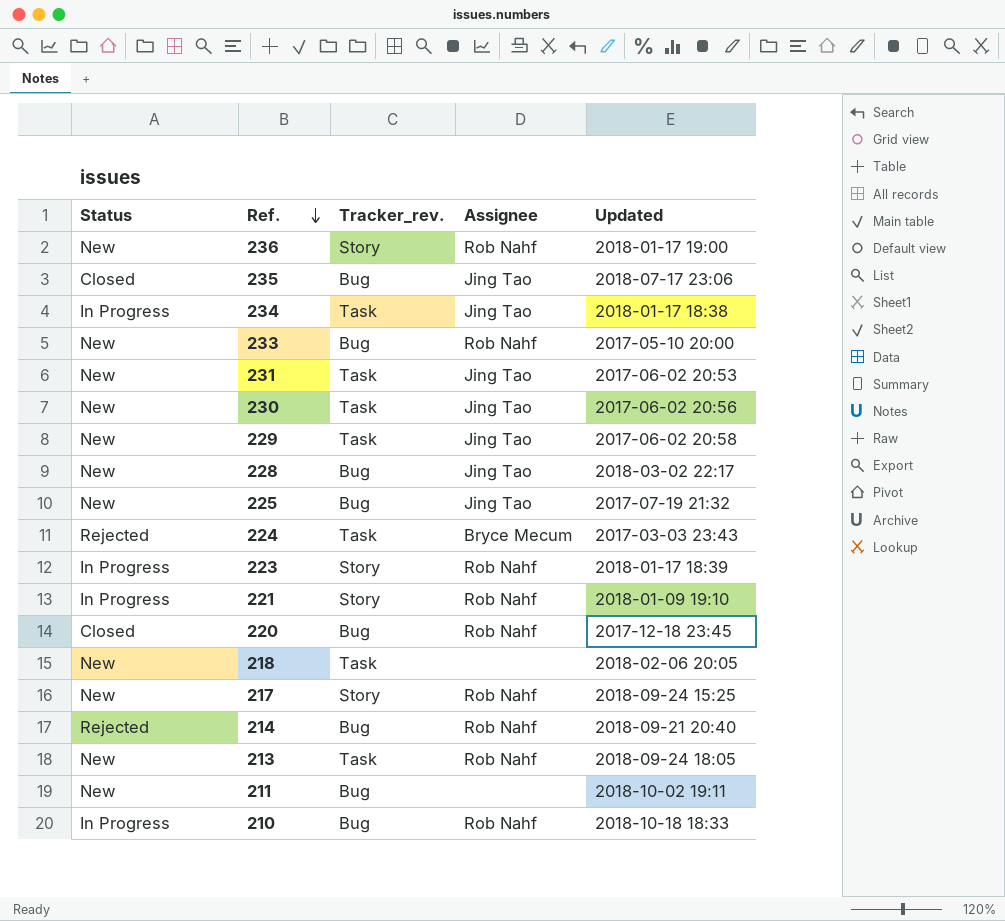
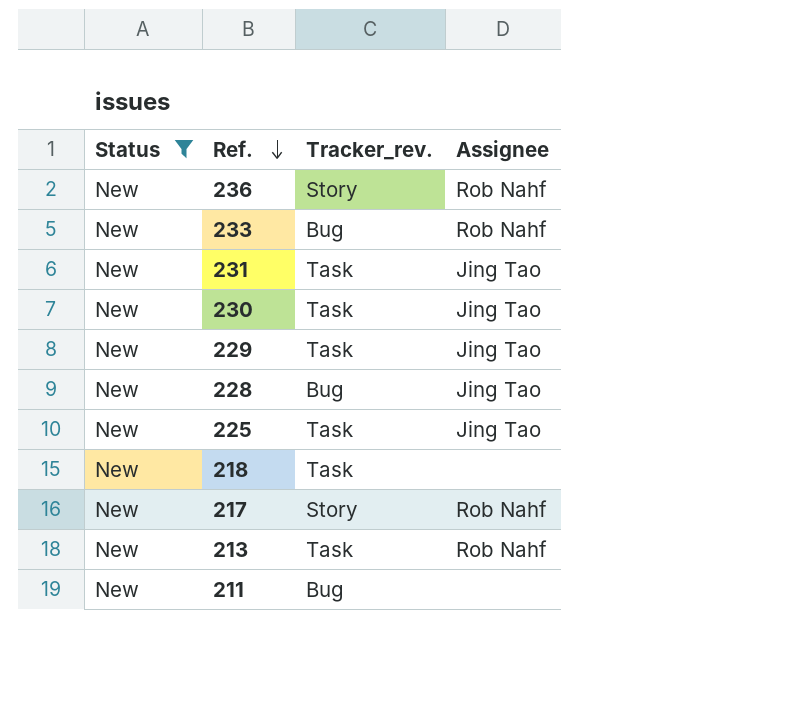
filter: none -> Status = New
column Updated | position: 5 -> none
225 | Tracker_rev.: Bug -> Task

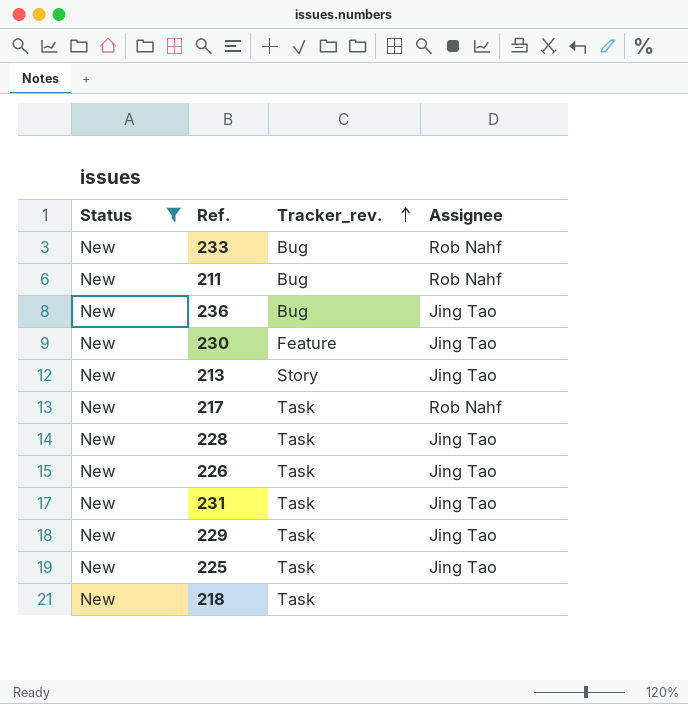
row order: Ref. descending -> Tracker_rev. ascending
211 | Assignee: none -> Rob Nahf
236 | Tracker_rev.: Story -> Bug
236 | Assignee: Rob Nahf -> Jing Tao
230 | Tracker_rev.: Task -> Feature
213 | Tracker_rev.: Task -> Story
213 | Assignee: Rob Nahf -> Jing Tao
217 | Tracker_rev.: Story -> Task
228 | Tracker_rev.: Bug -> Task
row 226: none -> New | Task | Jing Tao

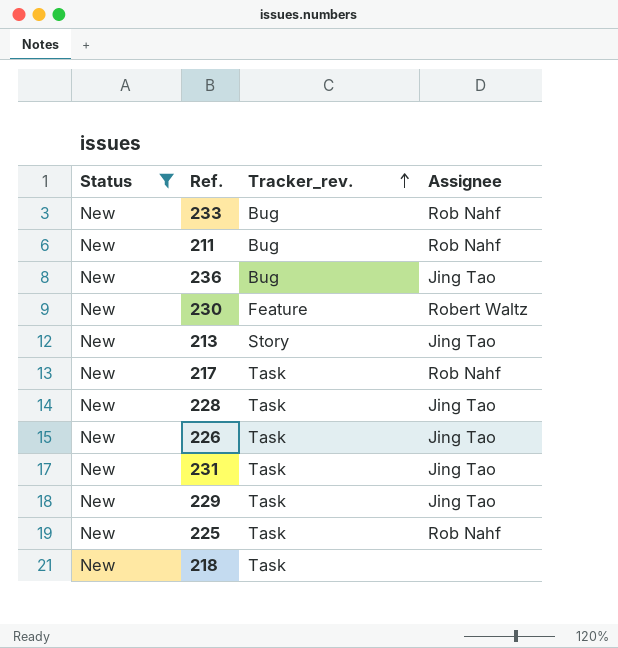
230 | Assignee: Jing Tao -> Robert Waltz
225 | Assignee: Jing Tao -> Rob Nahf

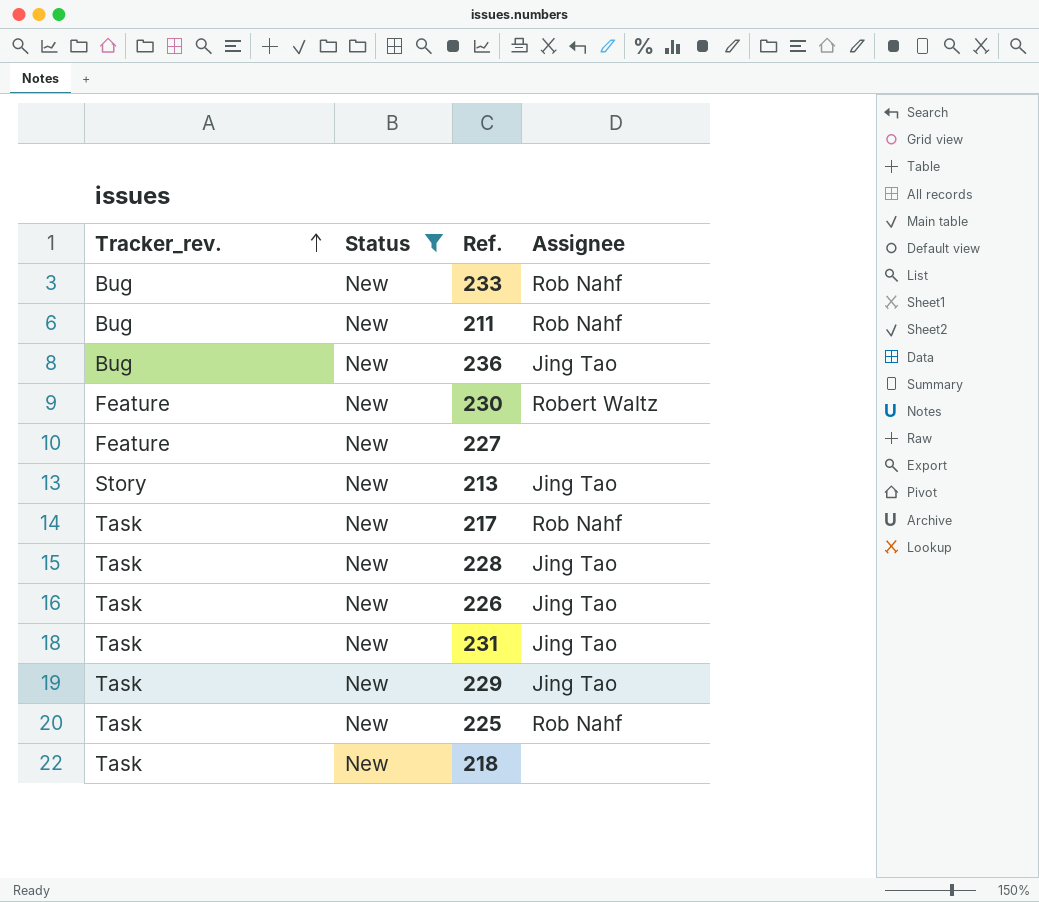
column Tracker_rev. | position: 3 -> 1
row 227: none -> Feature | New | none

